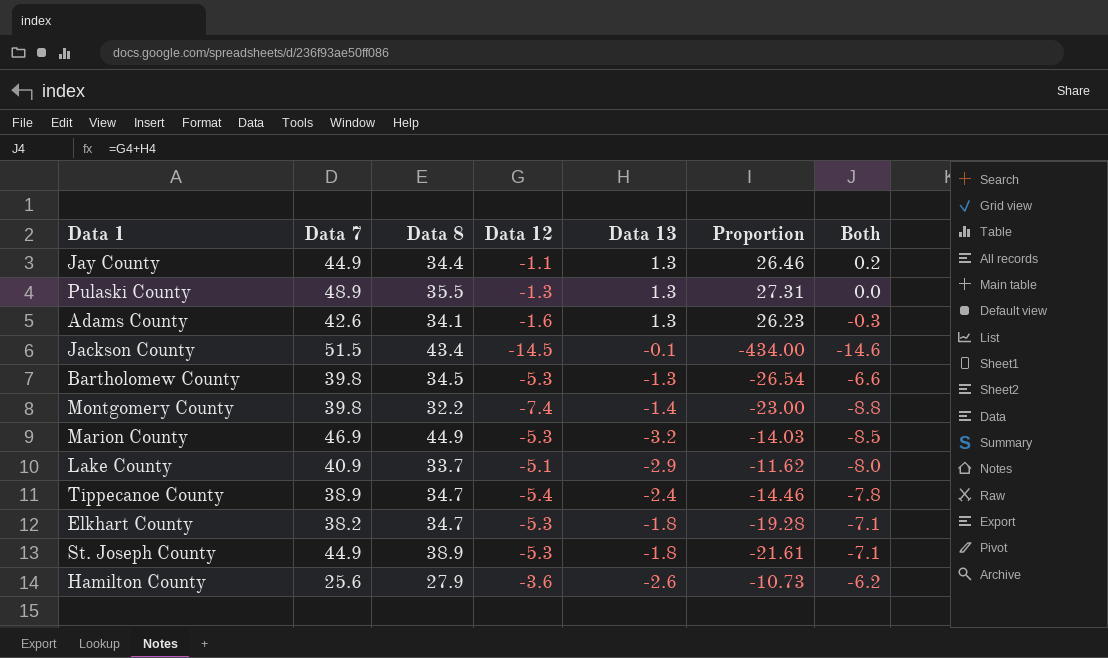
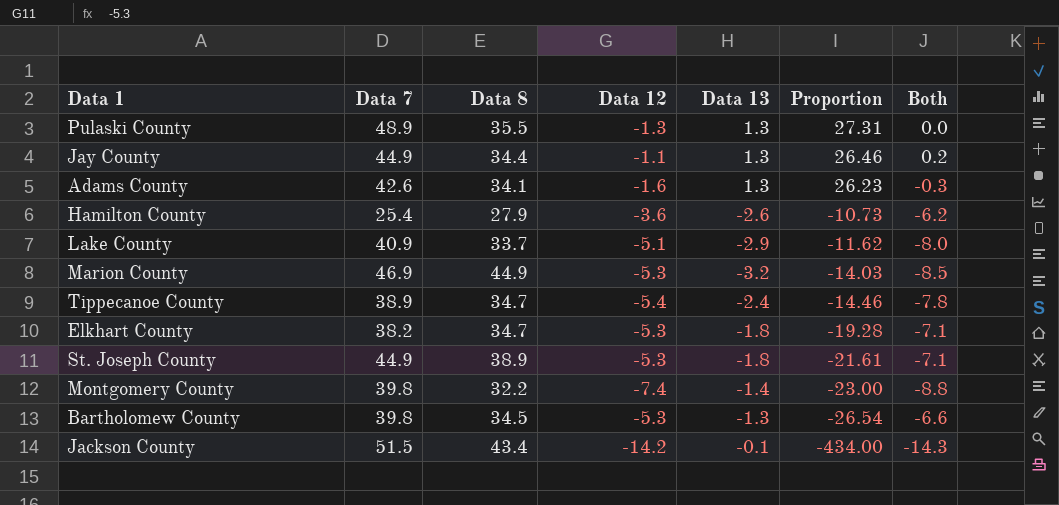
row order: none -> Proportion descending
Hamilton County | Data 7: 25.6 -> 25.4
Jackson County | Data 12: -14.5 -> -14.2
Jackson County | Both: -14.6 -> -14.3

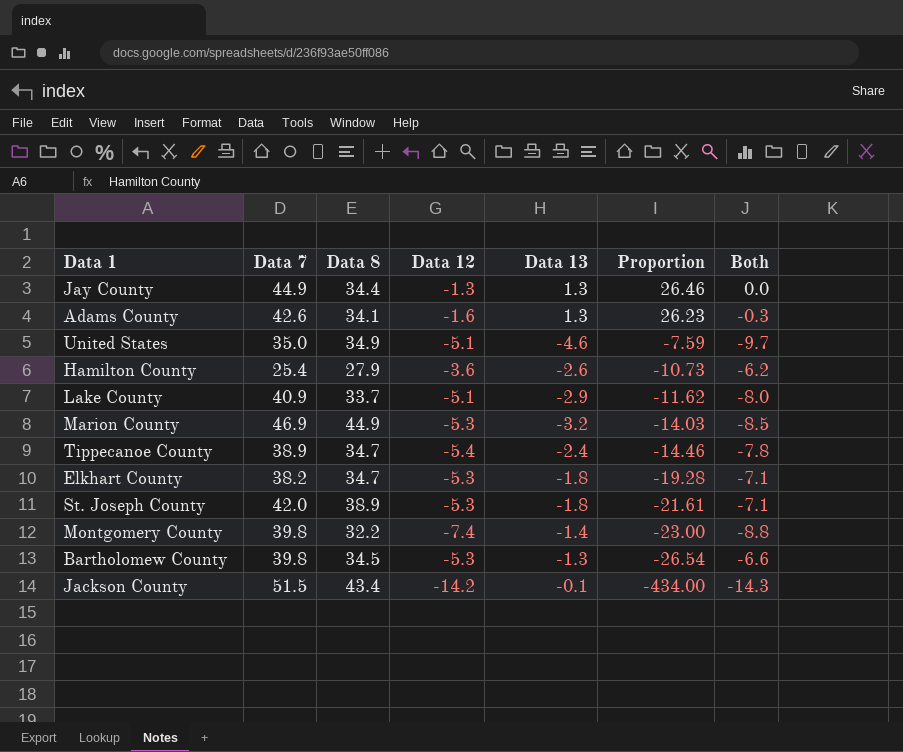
row Pulaski County: 48.9 | 35.5 | -1.3 | 1.3 | 27.31 | 0.0 -> none
Jay County | Data 12: -1.1 -> -1.3
Jay County | Both: 0.2 -> 0.0
row United States: none -> 35.0 | 34.9 | -5.1 | -4.6 | -7.59 | -9.7
St. Joseph County | Data 7: 44.9 -> 42.0

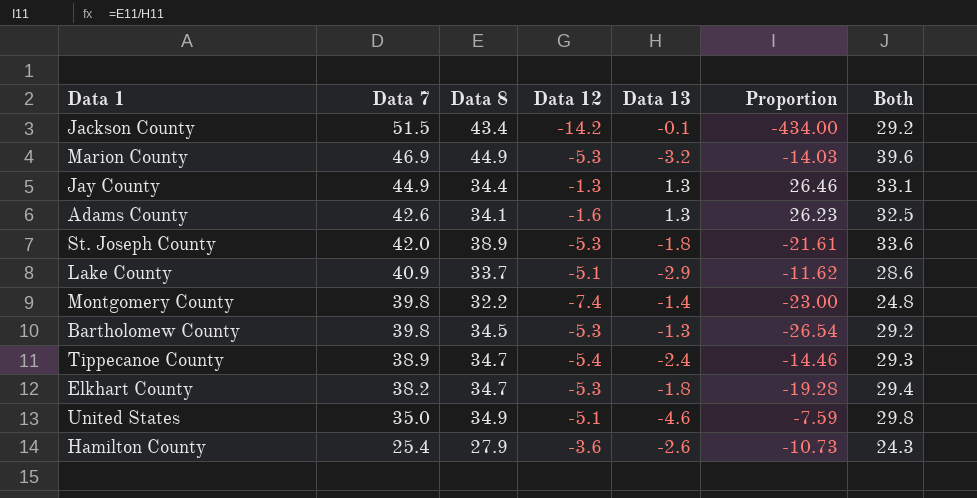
row order: Proportion descending -> Data 7 descending
column Both | formula: [Data 12] + [Data 13] -> [Data 8] + [Data 12]

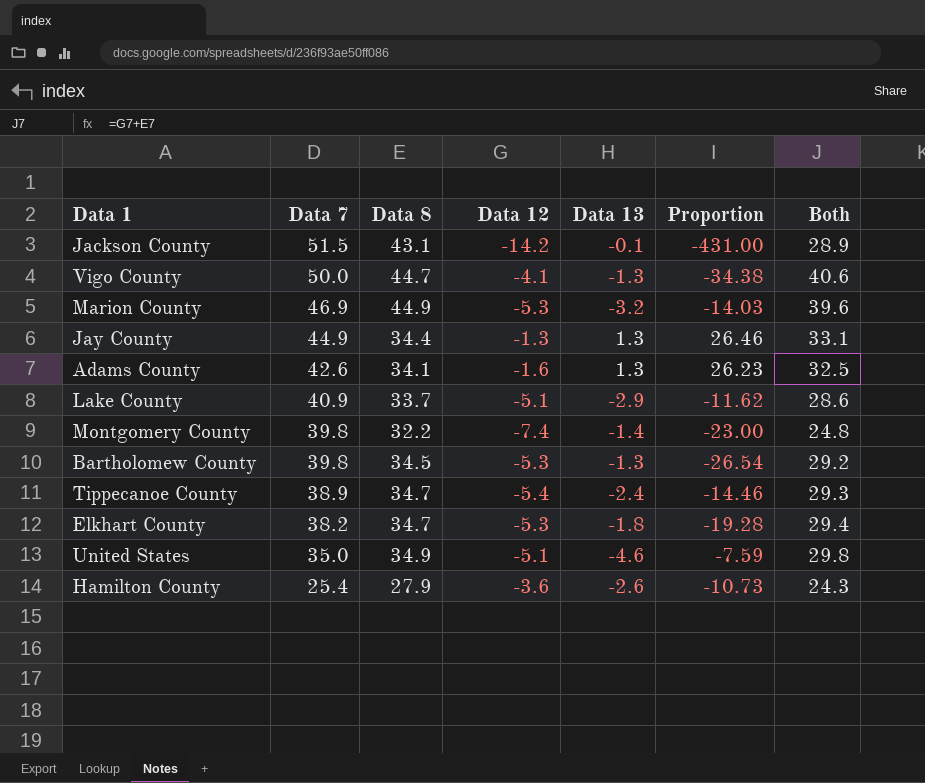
row St. Joseph County: 42.0 | 38.9 | -5.3 | -1.8 | -21.61 | 33.6 -> none
Jackson County | Data 8: 43.4 -> 43.1
Jackson County | Proportion: -434.00 -> -431.00
Jackson County | Both: 29.2 -> 28.9
row Vigo County: none -> 50.0 | 44.7 | -4.1 | -1.3 | -34.38 | 40.6

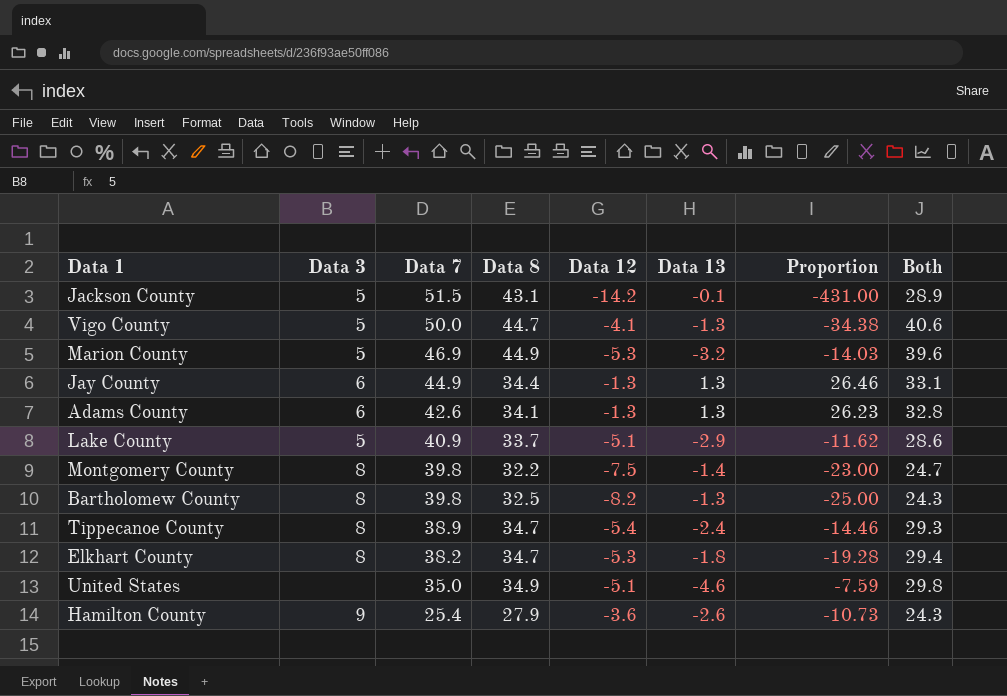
column Data 3 | position: none -> 2
Adams County | Data 12: -1.6 -> -1.3
Adams County | Both: 32.5 -> 32.8
Montgomery County | Data 12: -7.4 -> -7.5
Montgomery County | Both: 24.8 -> 24.7
Bartholomew County | Data 8: 34.5 -> 32.5
Bartholomew County | Data 12: -5.3 -> -8.2
Bartholomew County | Proportion: -26.54 -> -25.00
Bartholomew County | Both: 29.2 -> 24.3

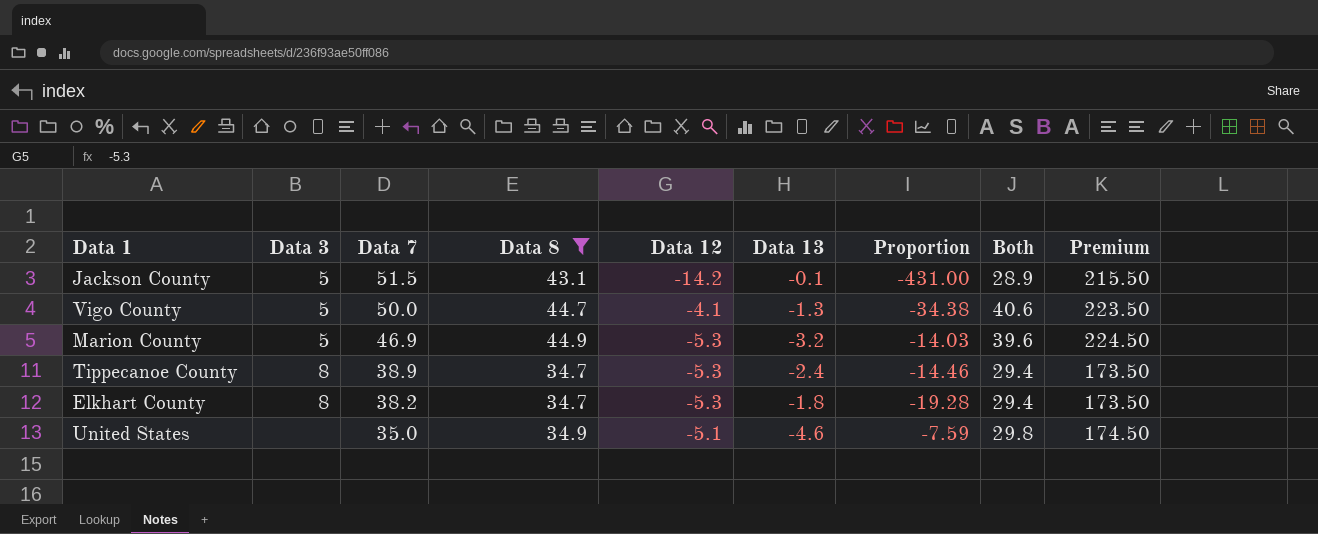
filter: none -> Data 8 >= 34.7
column Premium | formula: none -> [Data 8] * 5
Tippecanoe County | Data 12: -5.4 -> -5.3
Tippecanoe County | Both: 29.3 -> 29.4

